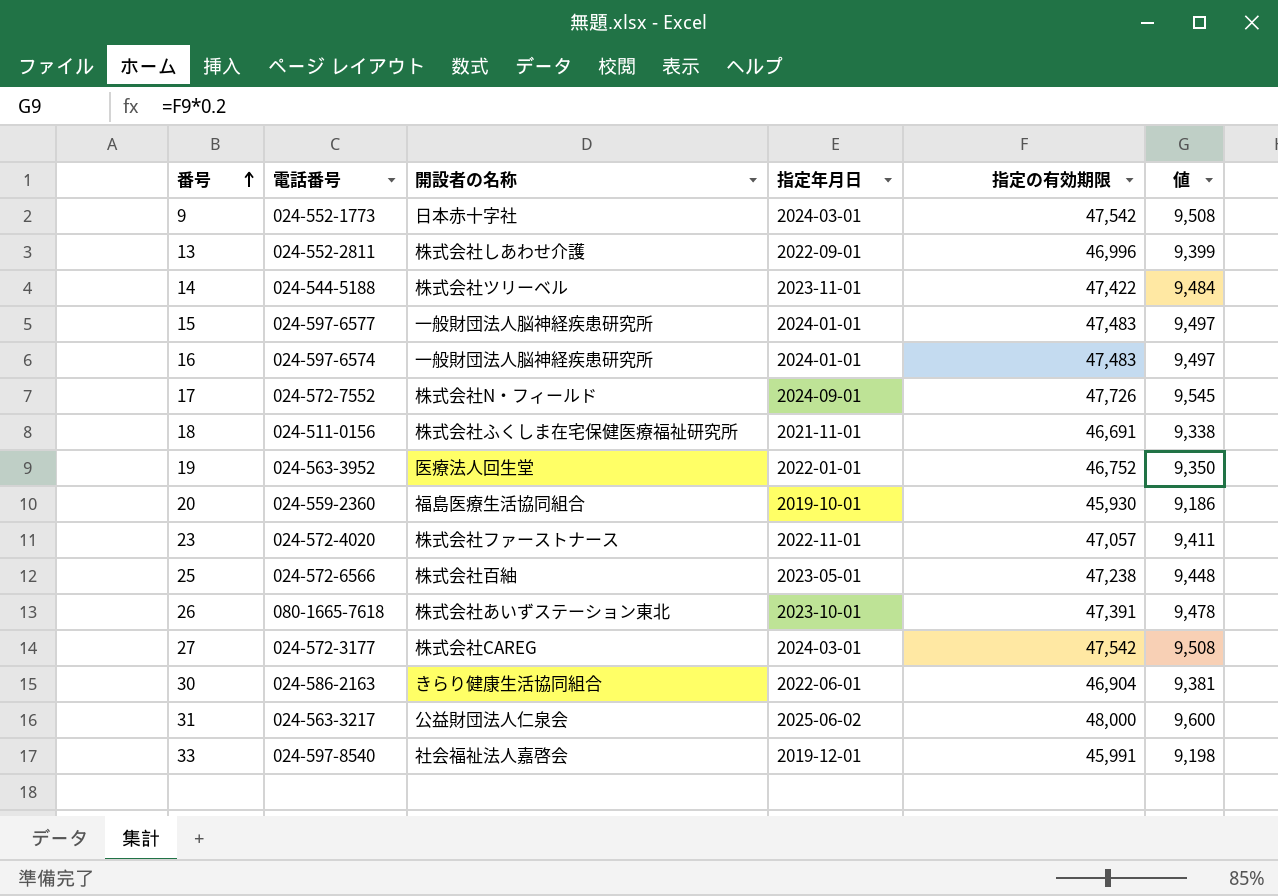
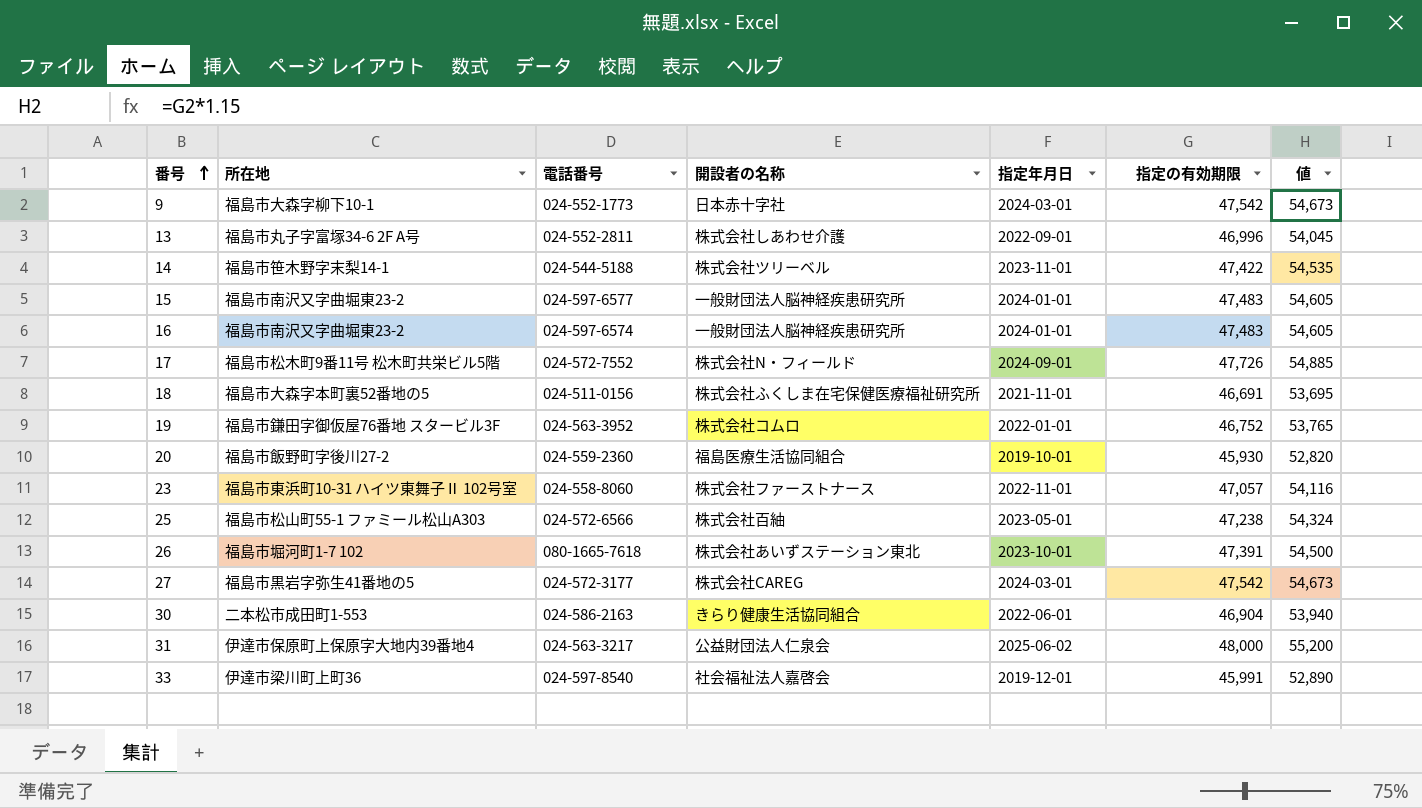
column 所在地 | position: none -> 2
column 値 | formula: [指定の有効期限] * 0.2 -> [指定の有効期限] * 1.15
19 | 開設者の名称: 医療法人回生堂 -> 株式会社コムロ
23 | 電話番号: 024-572-4020 -> 024-558-8060

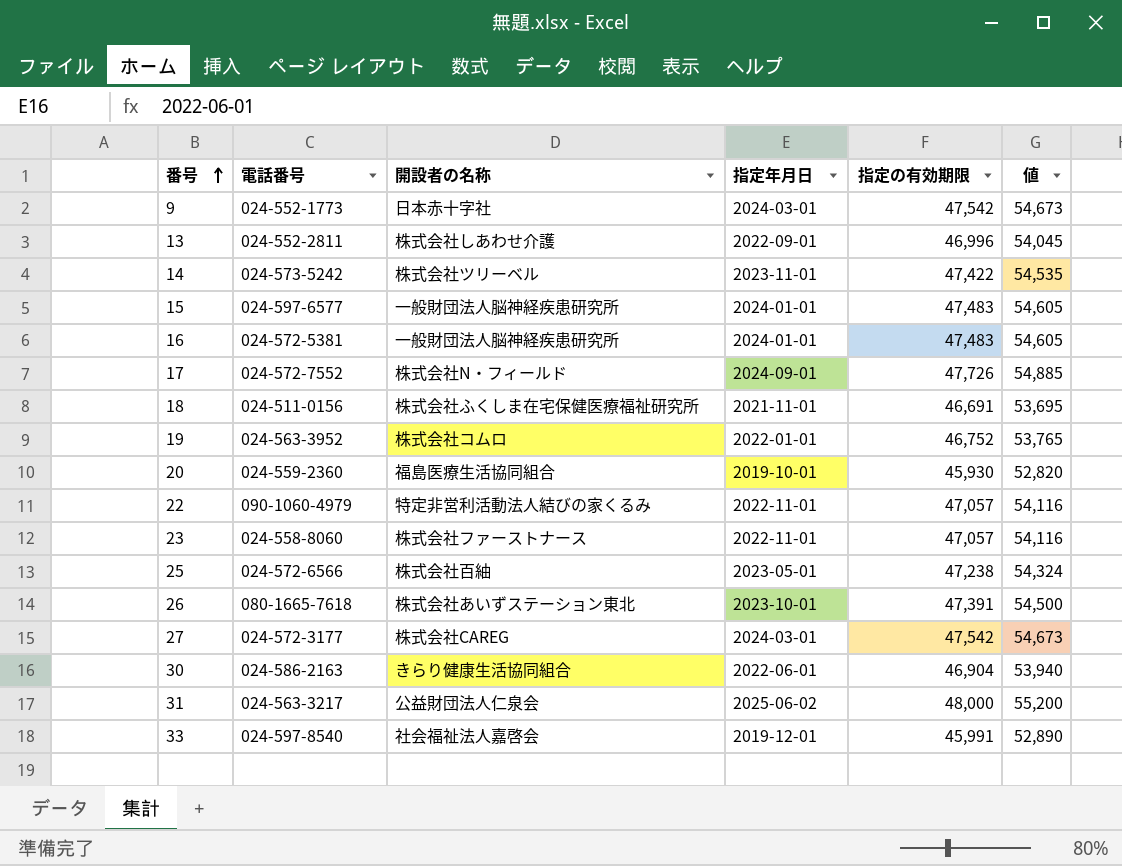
column 所在地 | position: 2 -> none
14 | 電話番号: 024-544-5188 -> 024-573-5242
16 | 電話番号: 024-597-6574 -> 024-572-5381
row 22: none -> 090-1060-4979 | 特定非営利活動法人結びの家くるみ | 2022-11-01 | 47,057 | 54,116

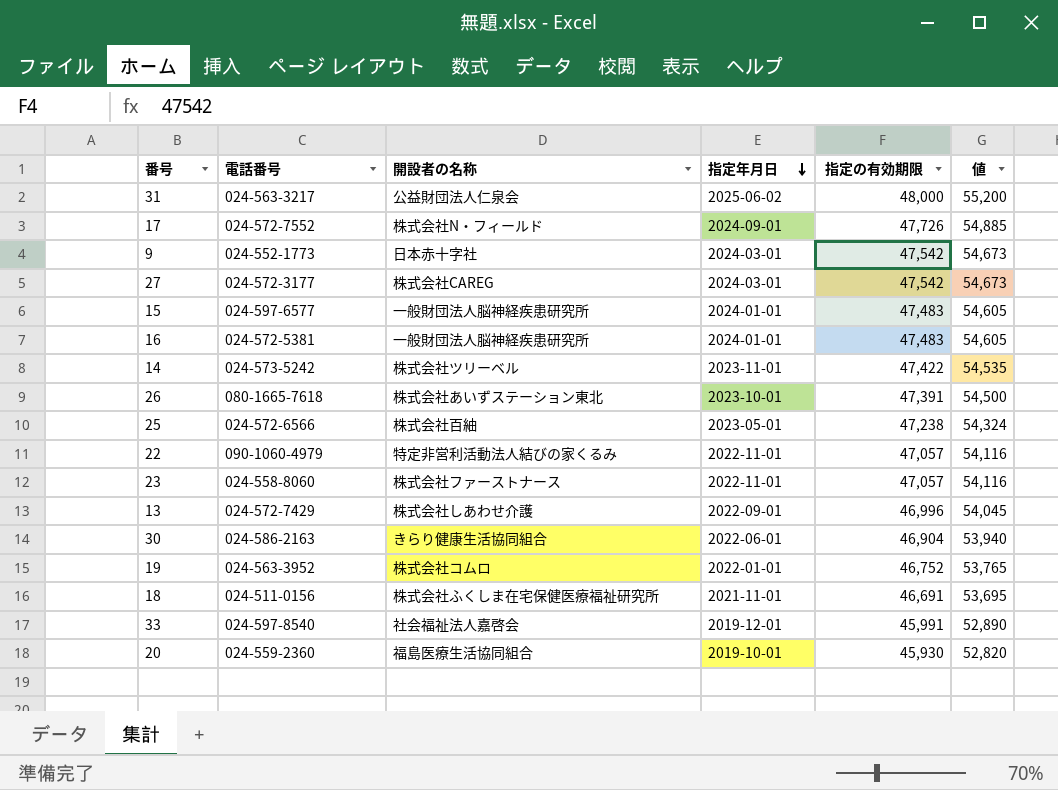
row order: 番号 ascending -> 指定年月日 descending
13 | 電話番号: 024-552-2811 -> 024-572-7429

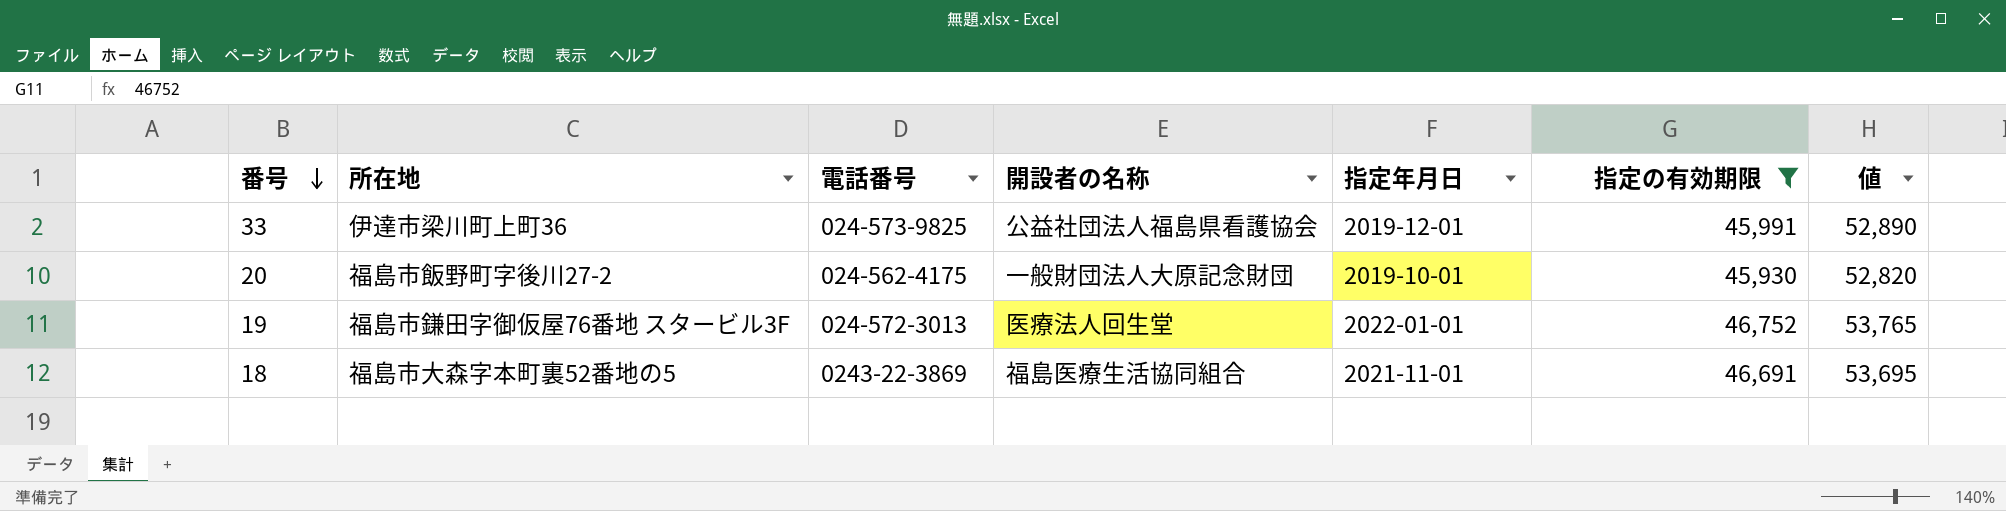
filter: none -> 指定の有効期限 <= 46,752
row order: 指定年月日 descending -> 番号 descending
column 所在地 | position: none -> 2
33 | 電話番号: 024-597-8540 -> 024-573-9825
33 | 開設者の名称: 社会福祉法人嘉啓会 -> 公益社団法人福島県看護協会
20 | 電話番号: 024-559-2360 -> 024-562-4175
20 | 開設者の名称: 福島医療生活協同組合 -> 一般財団法人大原記念財団
19 | 電話番号: 024-563-3952 -> 024-572-3013
19 | 開設者の名称: 株式会社コムロ -> 医療法人回生堂
18 | 電話番号: 024-511-0156 -> 0243-22-3869
18 | 開設者の名称: 株式会社ふくしま在宅保健医療福祉研究所 -> 福島医療生活協同組合

